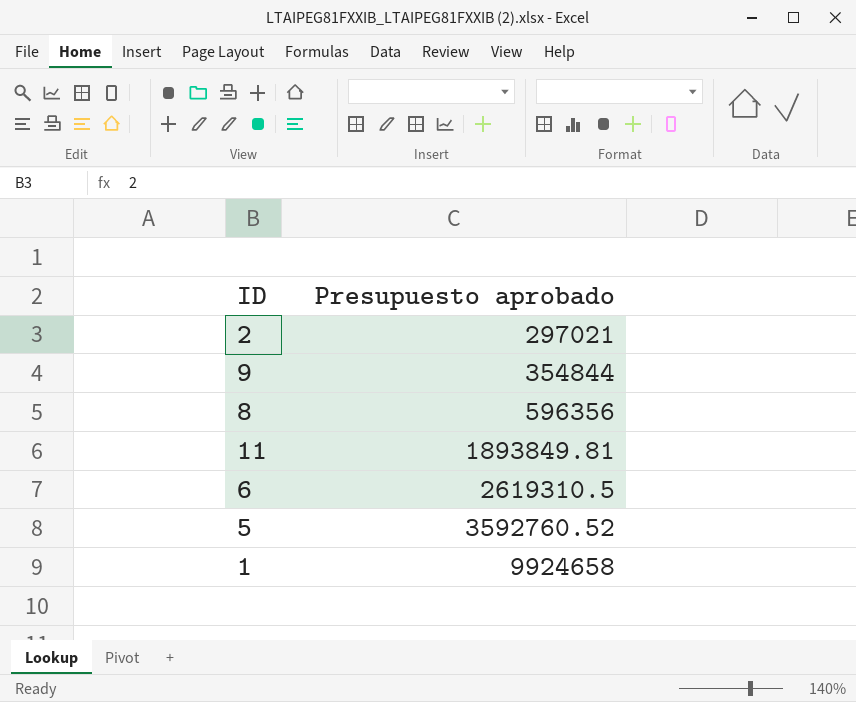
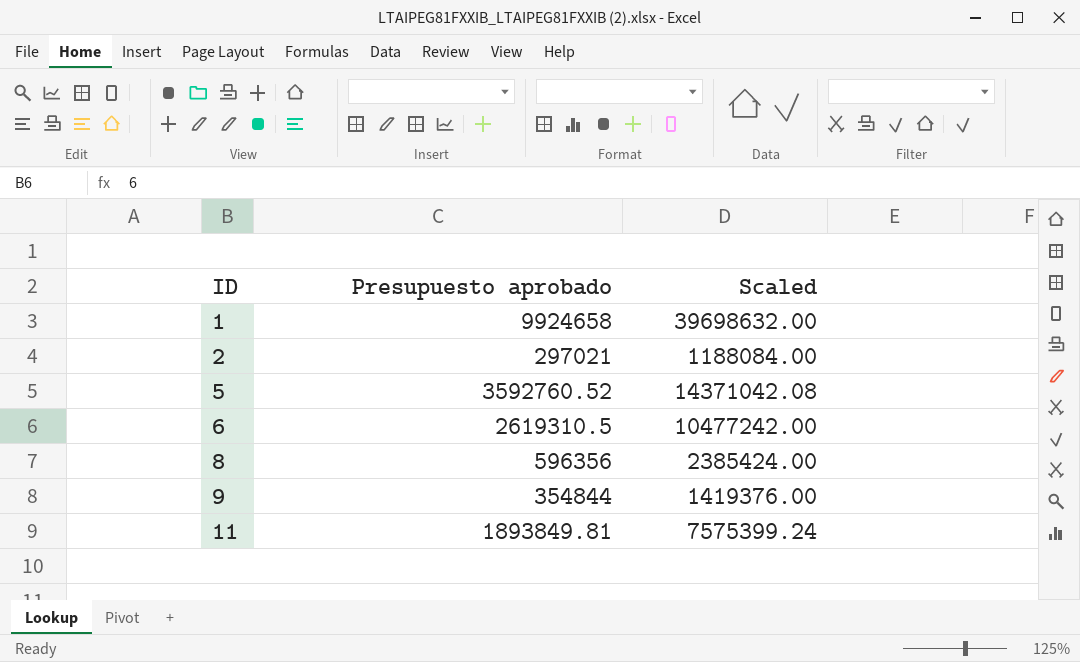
row order: Presupuesto aprobado ascending -> ID ascending
column Scaled | formula: none -> [Presupuesto aprobado] * 4

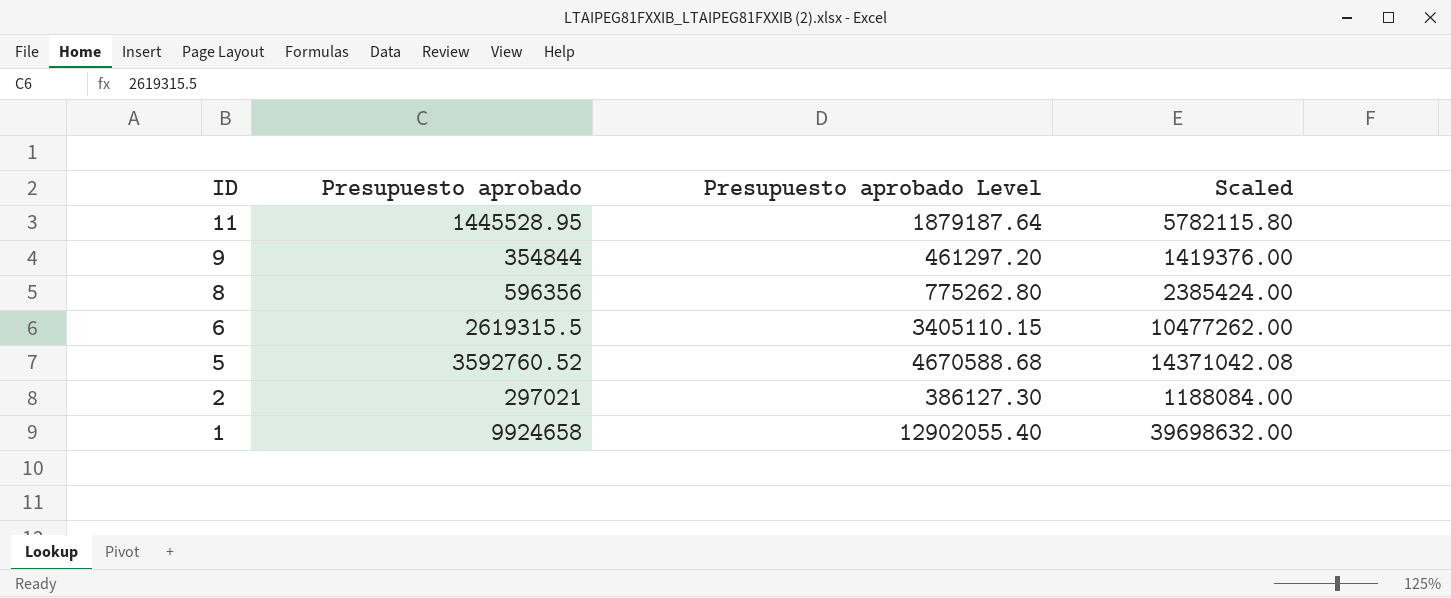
row order: ID ascending -> ID descending
column Presupuesto aprobado Level | formula: none -> [Presupuesto aprobado] * 1.3
11 | Presupuesto aprobado: 1893849.81 -> 1445528.95
11 | Scaled: 7575399.24 -> 5782115.80
6 | Presupuesto aprobado: 2619310.5 -> 2619315.5
6 | Scaled: 10477242.00 -> 10477262.00

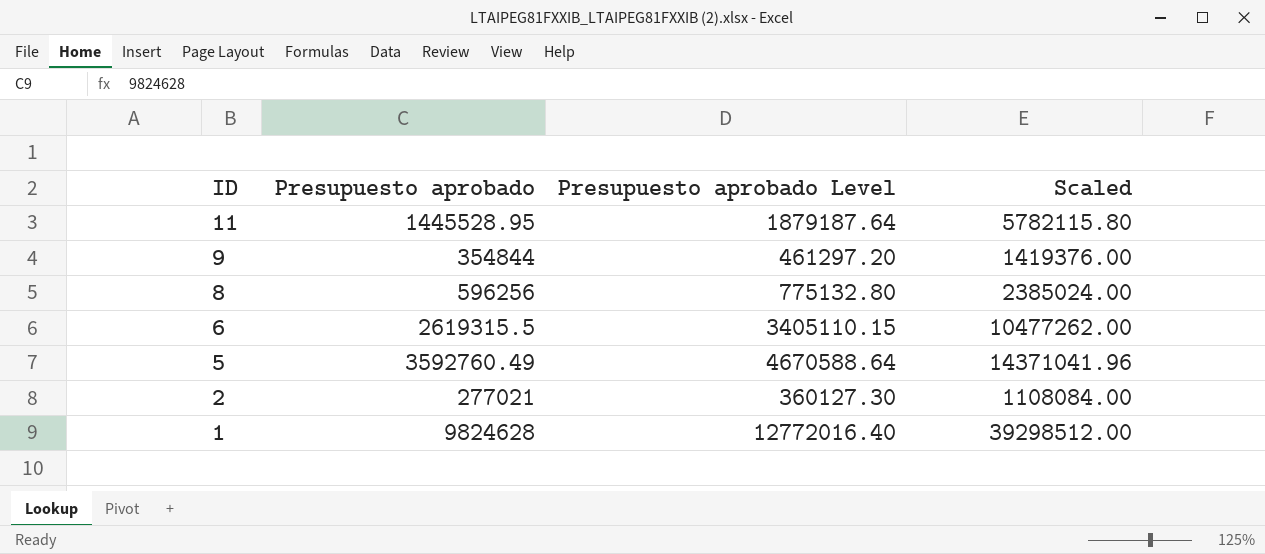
8 | Presupuesto aprobado: 596356 -> 596256
8 | Presupuesto aprobado Level: 775262.80 -> 775132.80
8 | Scaled: 2385424.00 -> 2385024.00
5 | Presupuesto aprobado: 3592760.52 -> 3592760.49
5 | Presupuesto aprobado Level: 4670588.68 -> 4670588.64
5 | Scaled: 14371042.08 -> 14371041.96
2 | Presupuesto aprobado: 297021 -> 277021
2 | Presupuesto aprobado Level: 386127.30 -> 360127.30
2 | Scaled: 1188084.00 -> 1108084.00
1 | Presupuesto aprobado: 9924658 -> 9824628
1 | Presupuesto aprobado Level: 12902055.40 -> 12772016.40
1 | Scaled: 39698632.00 -> 39298512.00

